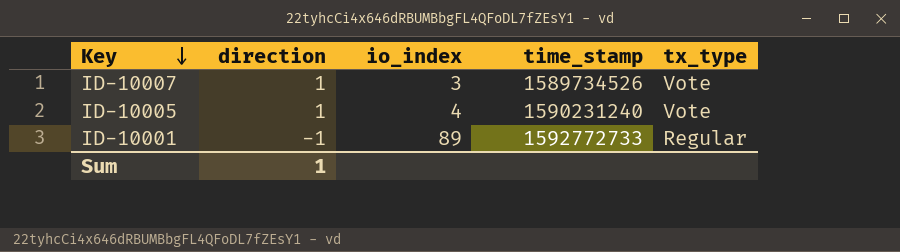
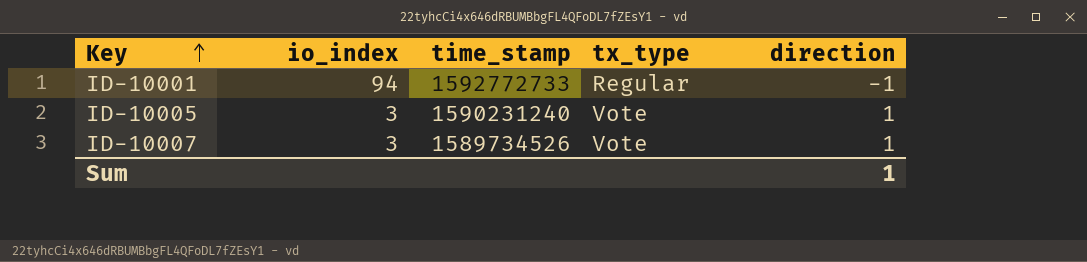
row order: Key descending -> Key ascending
column direction | position: 2 -> 5
ID-10001 | io_index: 89 -> 94
ID-10005 | io_index: 4 -> 3

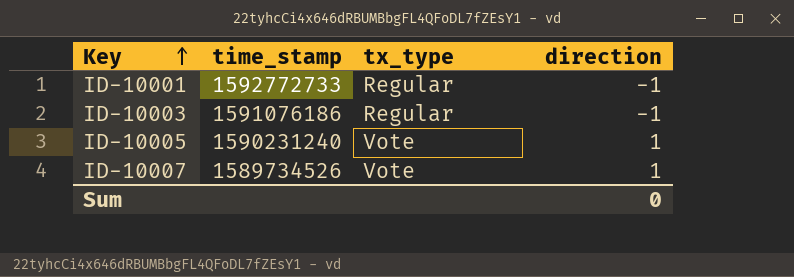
column io_index | position: 2 -> none
row ID-10003: none -> 1591076186 | Regular | -1
Sum | direction: 1 -> 0

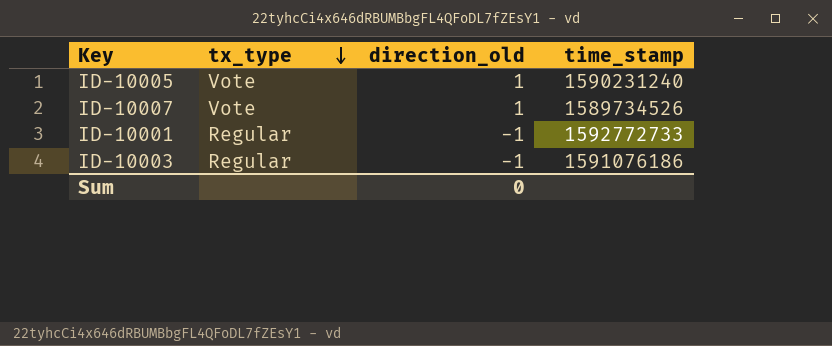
row order: Key ascending -> tx_type descending
column name: direction -> direction_old
column time_stamp | position: 2 -> 4

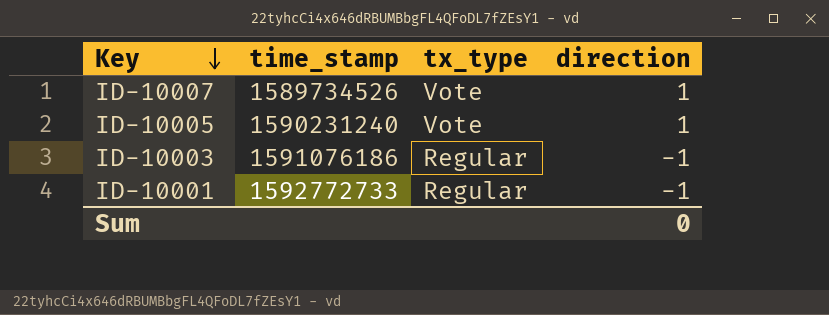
row order: tx_type descending -> Key descending
column time_stamp | position: 4 -> 2
column name: direction_old -> direction

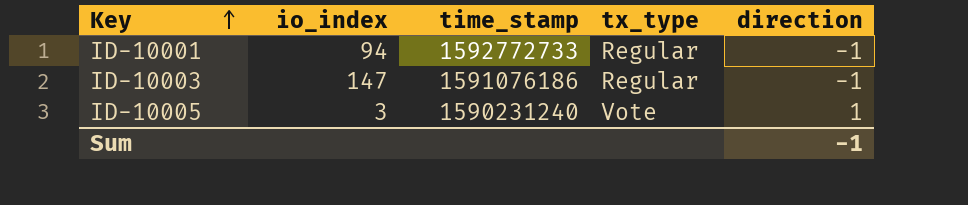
row order: Key descending -> Key ascending
column io_index | position: none -> 2
row ID-10007: 1589734526 | Vote | 1 -> none
Sum | direction: 0 -> -1

